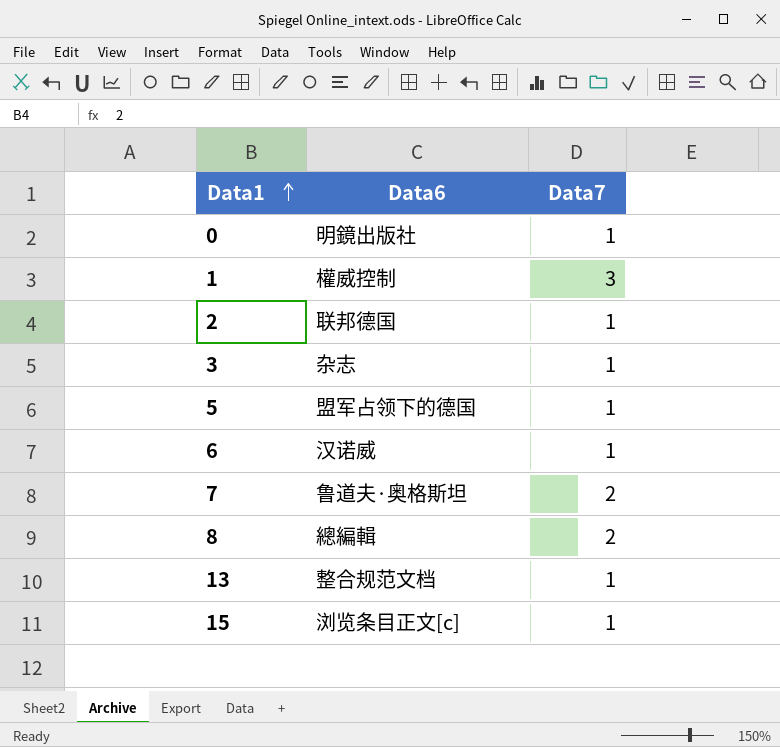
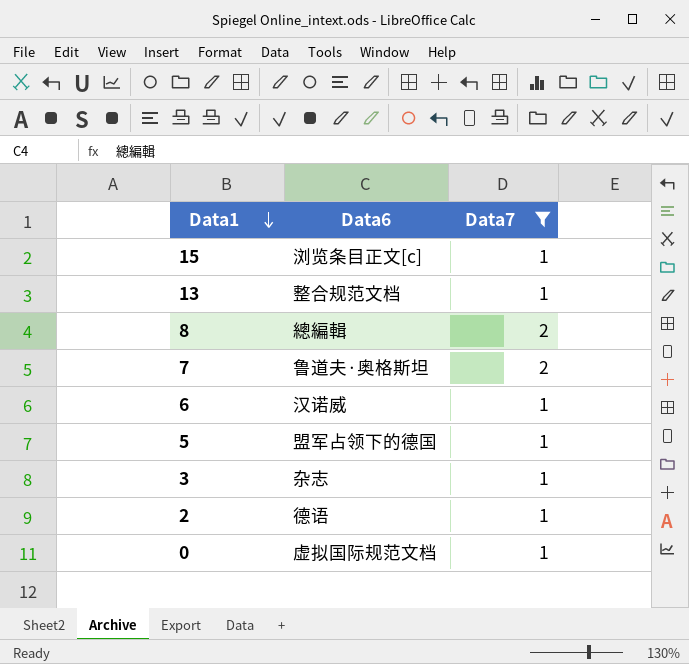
filter: none -> Data7 != 3
row order: Data1 ascending -> Data1 descending
2 | Data6: 联邦德国 -> 德语
0 | Data6: 明鏡出版社 -> 虚拟国际规范文档

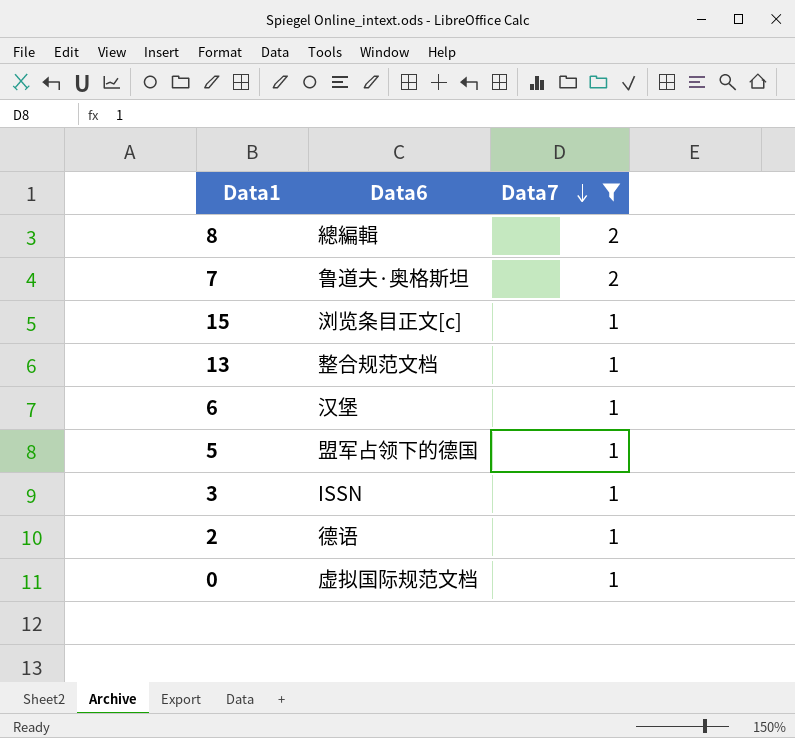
row order: Data1 descending -> Data7 descending
6 | Data6: 汉诺威 -> 汉堡
3 | Data6: 杂志 -> ISSN

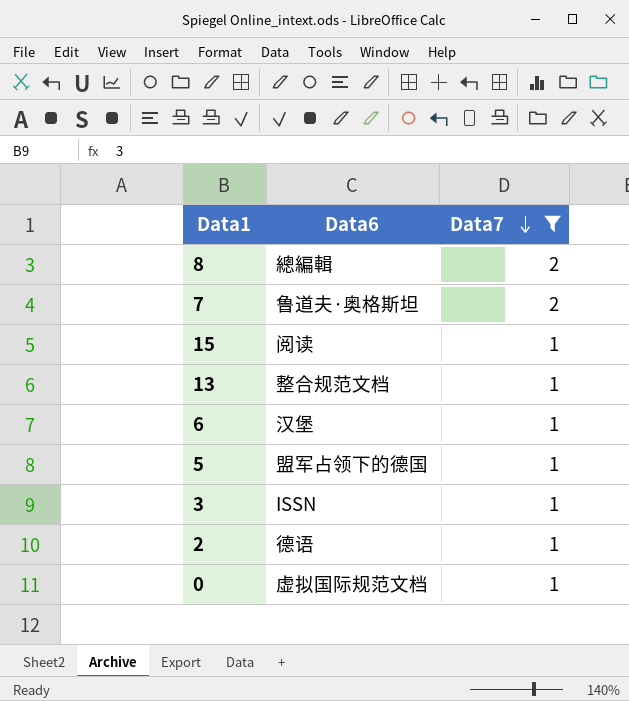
15 | Data6: 浏览条目正文[c] -> 阅读

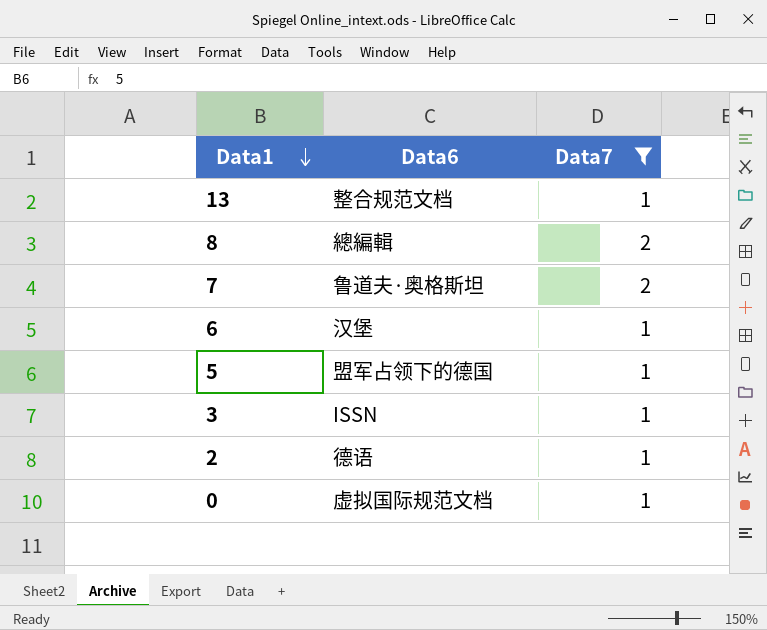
row order: Data7 descending -> Data1 descending
row 15: 阅读 | 1 -> none

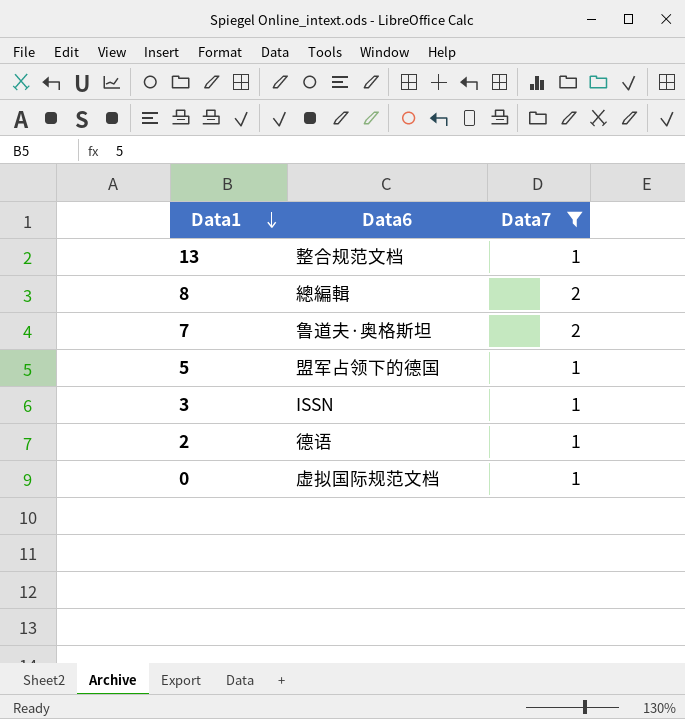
row 6: 汉堡 | 1 -> none

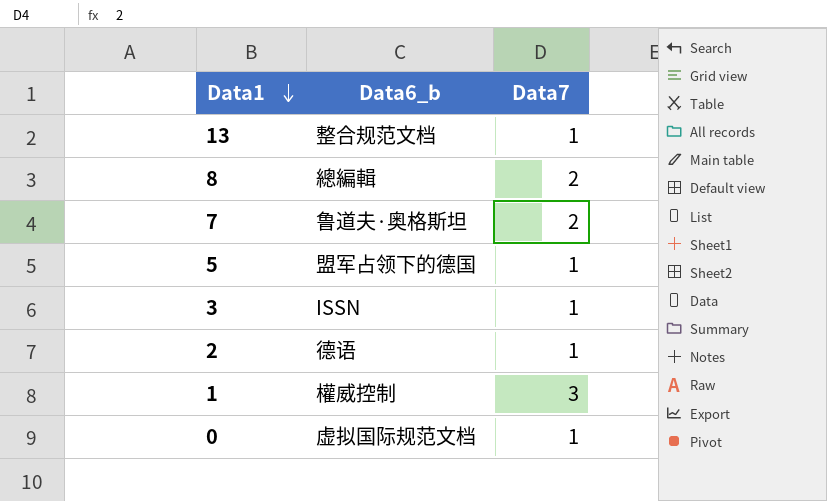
filter: Data7 != 3 -> none
column name: Data6 -> Data6_b

